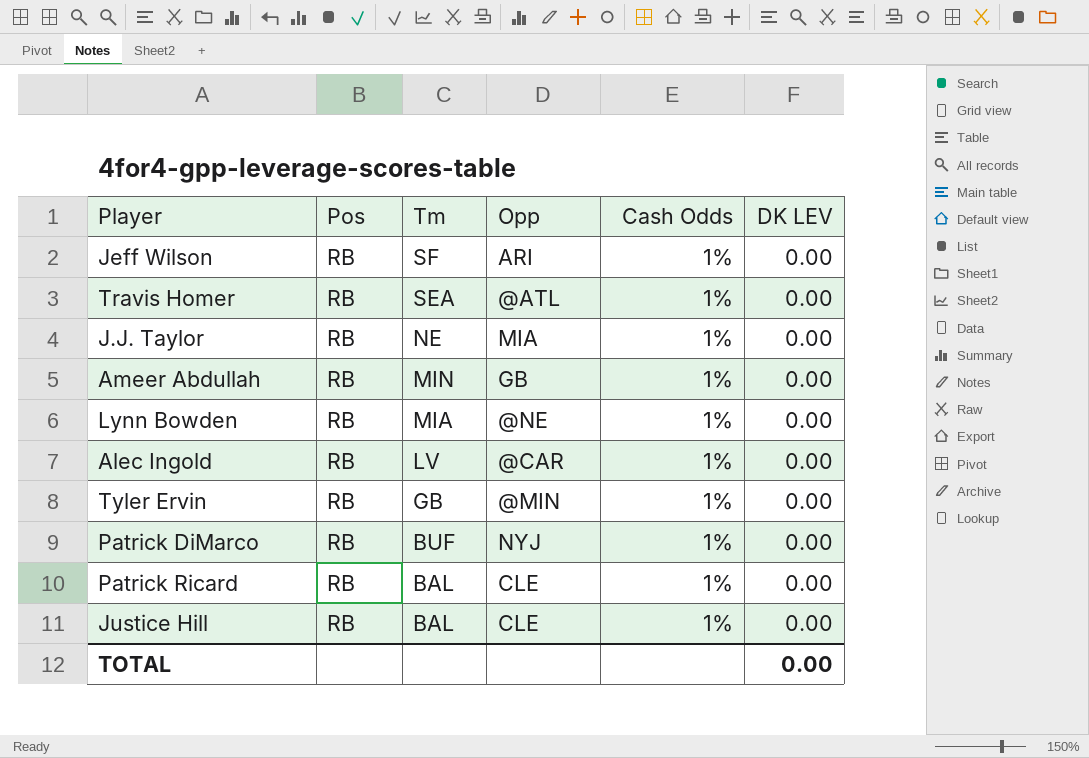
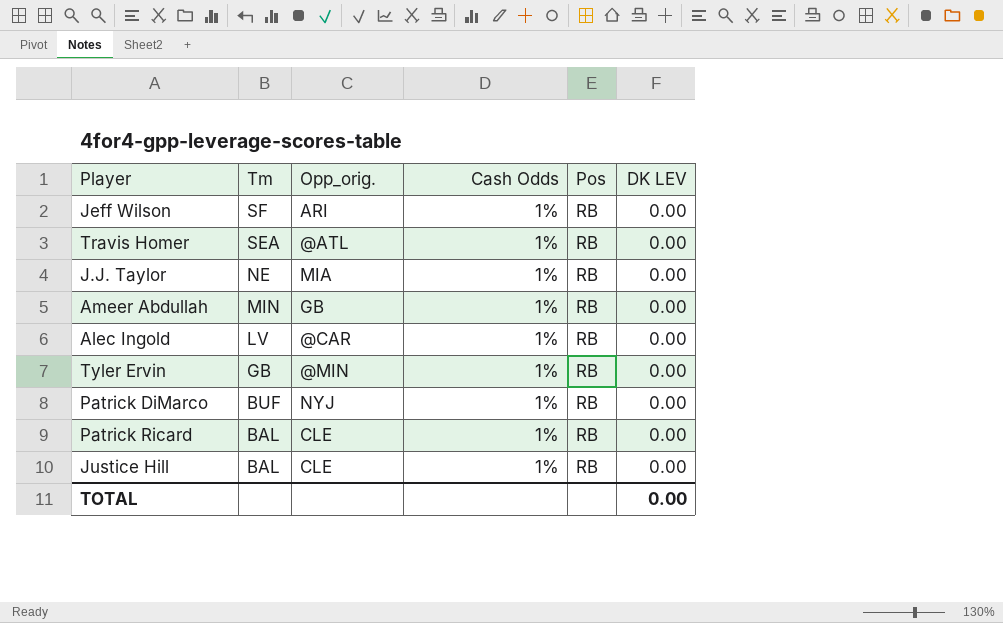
column name: Opp -> Opp_orig.
column Pos | position: 2 -> 5
row Lynn Bowden: RB | MIA | @NE | 1% | 0.00 -> none

